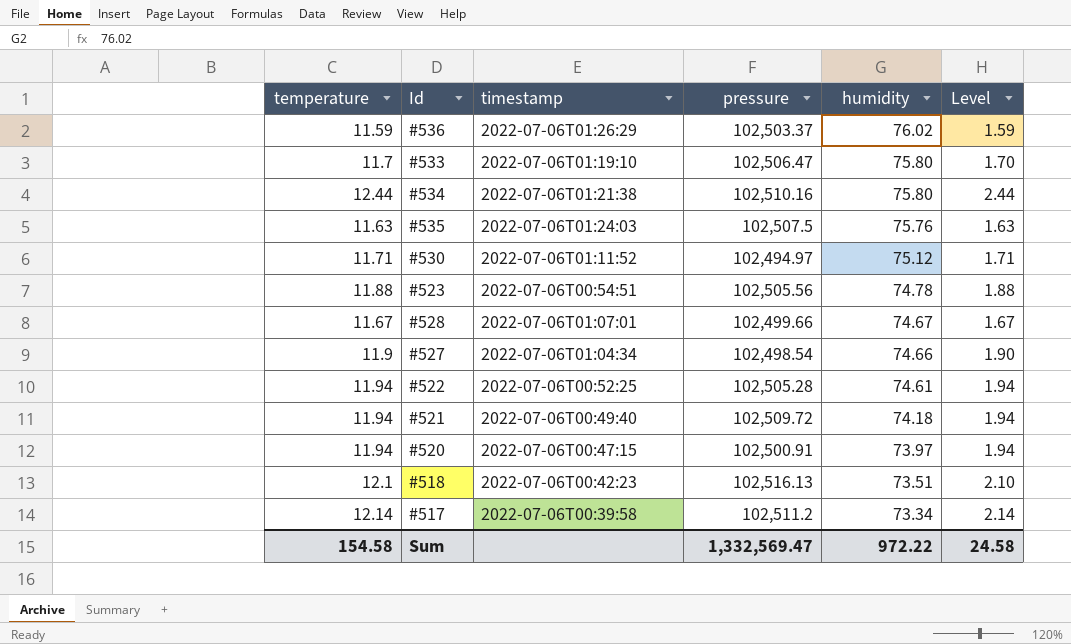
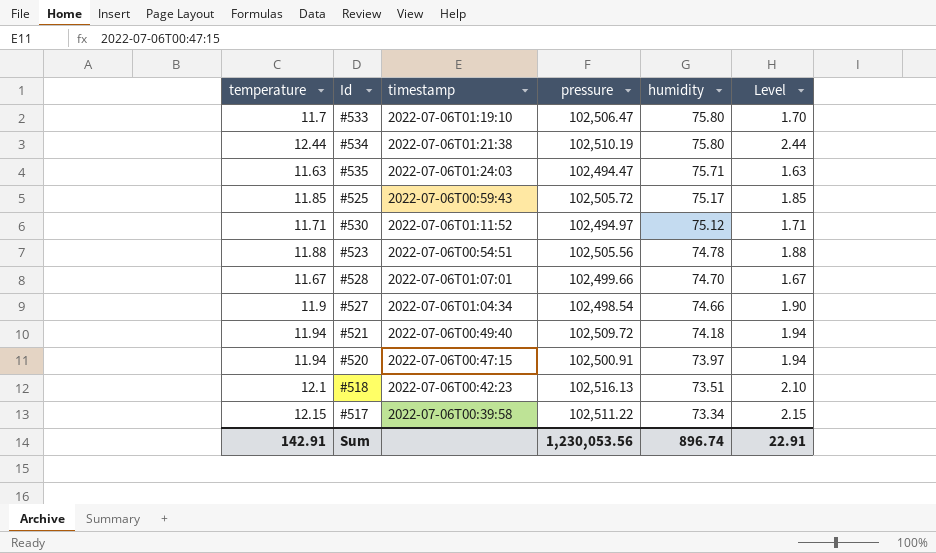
row #536: 11.59 | 2022-07-06T01:26:29 | 102,503.37 | 76.02 | 1.59 -> none
row #522: 11.94 | 2022-07-06T00:52:25 | 102,505.28 | 74.61 | 1.94 -> none
#534 | pressure: 102,510.16 -> 102,510.19
#535 | pressure: 102,507.5 -> 102,494.47
#535 | humidity: 75.76 -> 75.71
row #525: none -> 11.85 | 2022-07-06T00:59:43 | 102,505.72 | 75.17 | 1.85
#528 | humidity: 74.67 -> 74.70
#517 | temperature: 12.14 -> 12.15
#517 | pressure: 102,511.2 -> 102,511.22
#517 | Level: 2.14 -> 2.15
Sum | temperature: 154.58 -> 142.91
Sum | pressure: 1,332,569.47 -> 1,230,053.56
Sum | humidity: 972.22 -> 896.74
Sum | Level: 24.58 -> 22.91

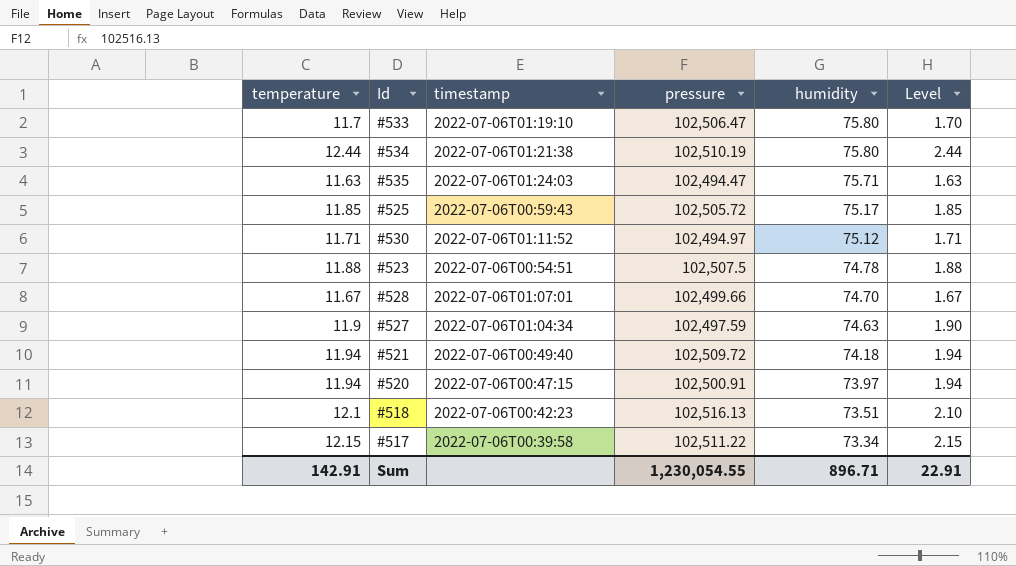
#523 | pressure: 102,505.56 -> 102,507.5
#527 | pressure: 102,498.54 -> 102,497.59
#527 | humidity: 74.66 -> 74.63
Sum | pressure: 1,230,053.56 -> 1,230,054.55
Sum | humidity: 896.74 -> 896.71

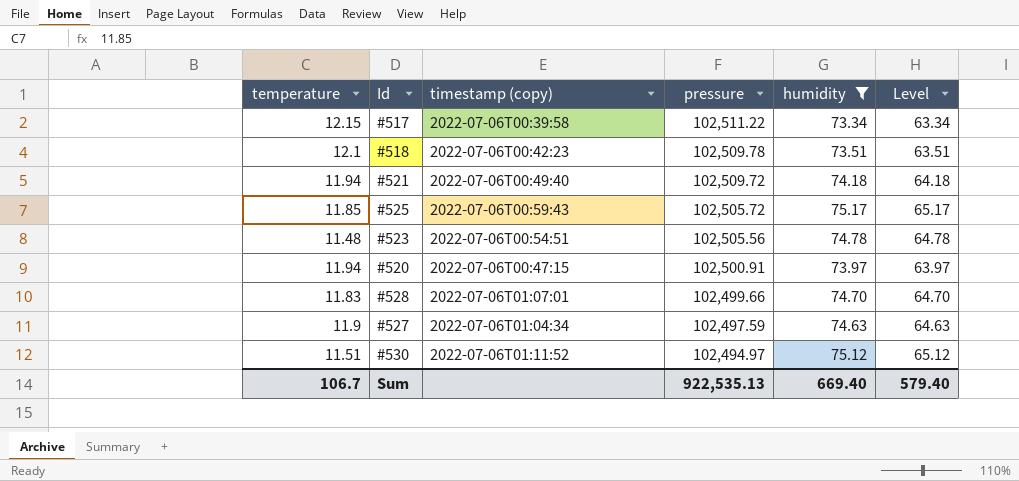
filter: none -> humidity <= 75.17
row order: humidity descending -> pressure descending
column name: timestamp -> timestamp (copy)
column Level | formula: [temperature] - 10 -> [humidity] - 10
#518 | pressure: 102,516.13 -> 102,509.78
#523 | temperature: 11.88 -> 11.48
#523 | pressure: 102,507.5 -> 102,505.56
#528 | temperature: 11.67 -> 11.83
#530 | temperature: 11.71 -> 11.51
Sum | temperature: 142.91 -> 106.7
Sum | pressure: 1,230,054.55 -> 922,535.13
Sum | humidity: 896.71 -> 669.40
Sum | Level: 22.91 -> 579.40

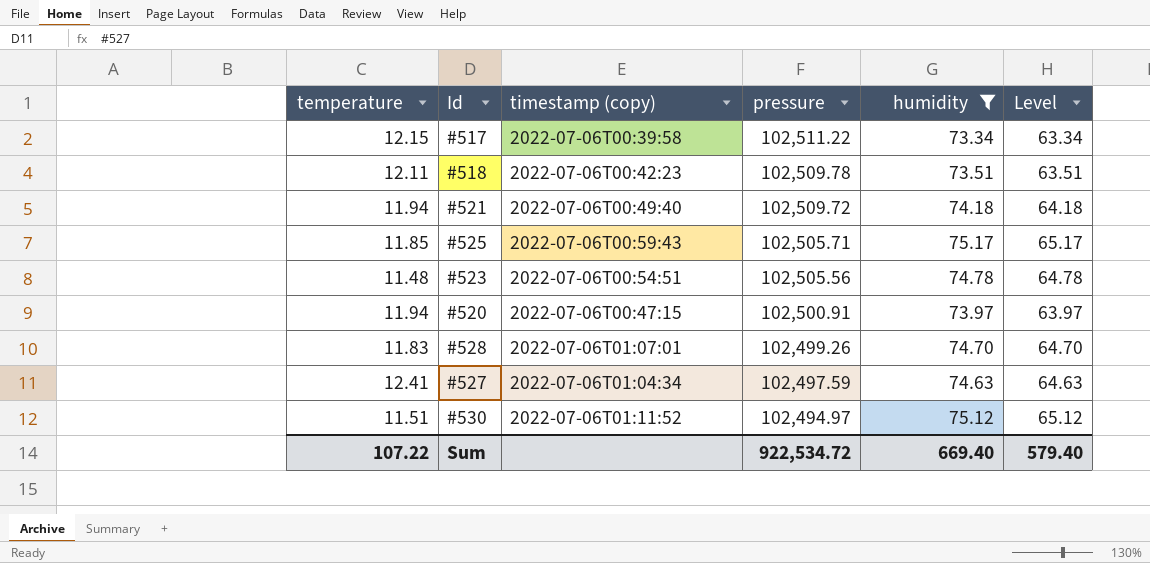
#518 | temperature: 12.1 -> 12.11
#525 | pressure: 102,505.72 -> 102,505.71
#528 | pressure: 102,499.66 -> 102,499.26
#527 | temperature: 11.9 -> 12.41
Sum | temperature: 106.7 -> 107.22
Sum | pressure: 922,535.13 -> 922,534.72

